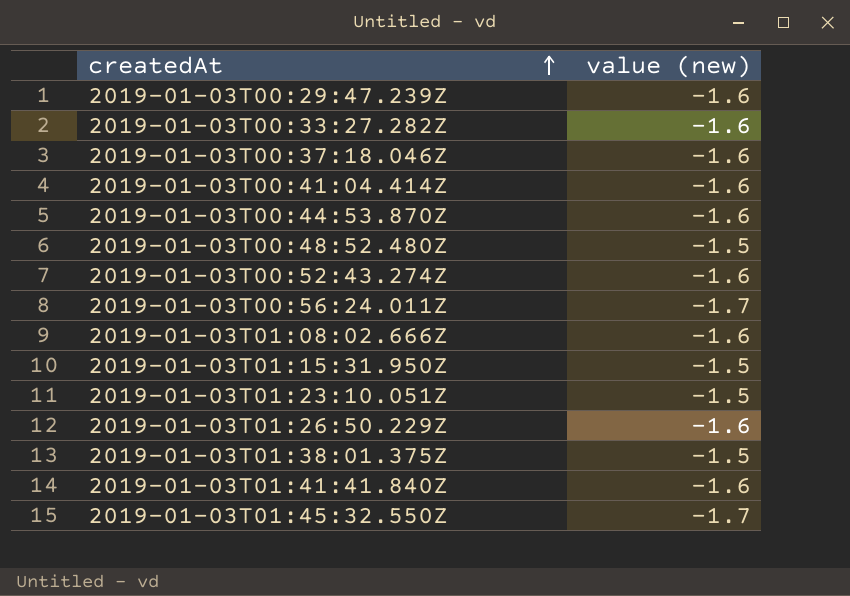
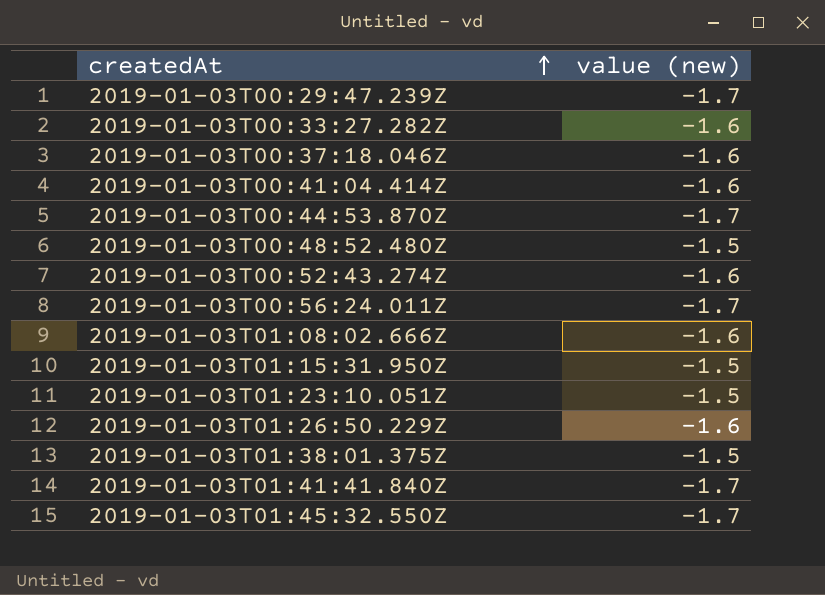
2019-01-03T00:29:47.239Z | value (new): -1.6 -> -1.7
2019-01-03T00:44:53.870Z | value (new): -1.6 -> -1.7
2019-01-03T01:41:41.840Z | value (new): -1.6 -> -1.7

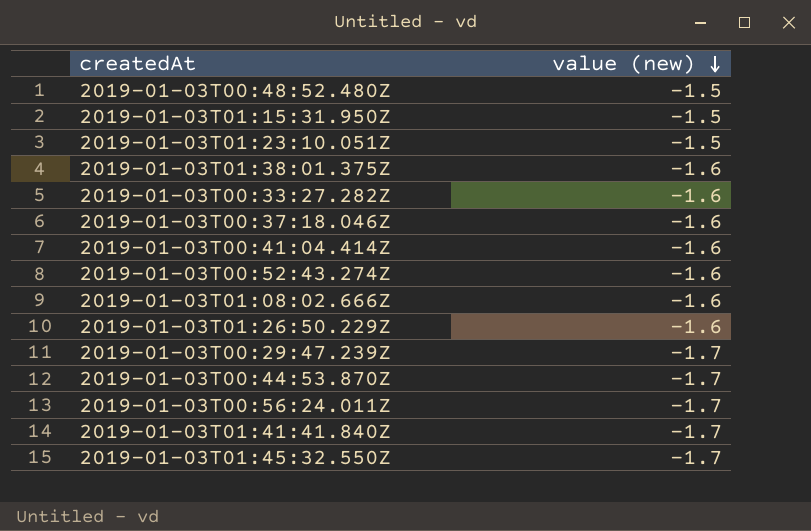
row order: createdAt ascending -> value (new) descending
2019-01-03T01:38:01.375Z | value (new): -1.5 -> -1.6

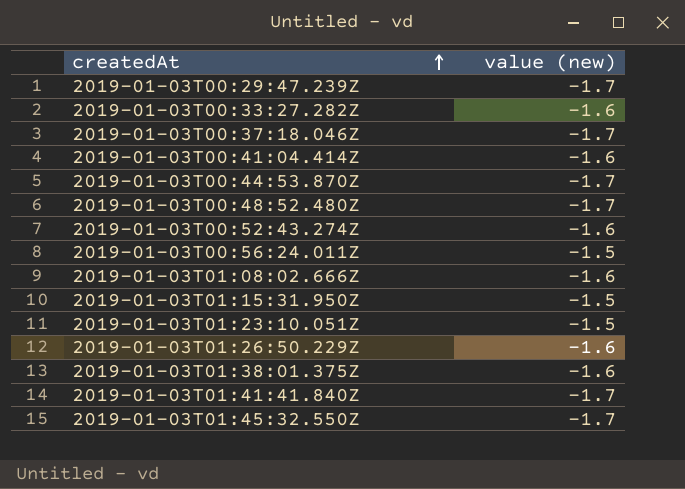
row order: value (new) descending -> createdAt ascending
2019-01-03T00:37:18.046Z | value (new): -1.6 -> -1.7
2019-01-03T00:48:52.480Z | value (new): -1.5 -> -1.7
2019-01-03T00:56:24.011Z | value (new): -1.7 -> -1.5

